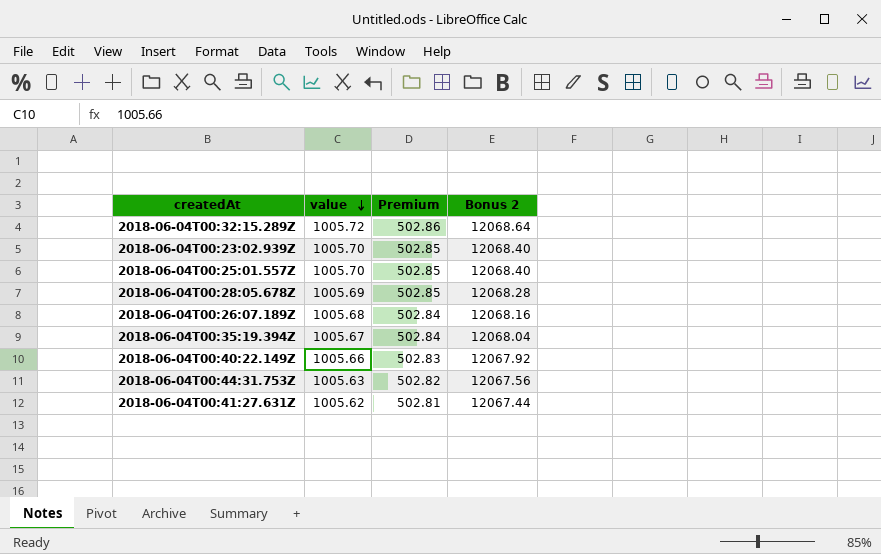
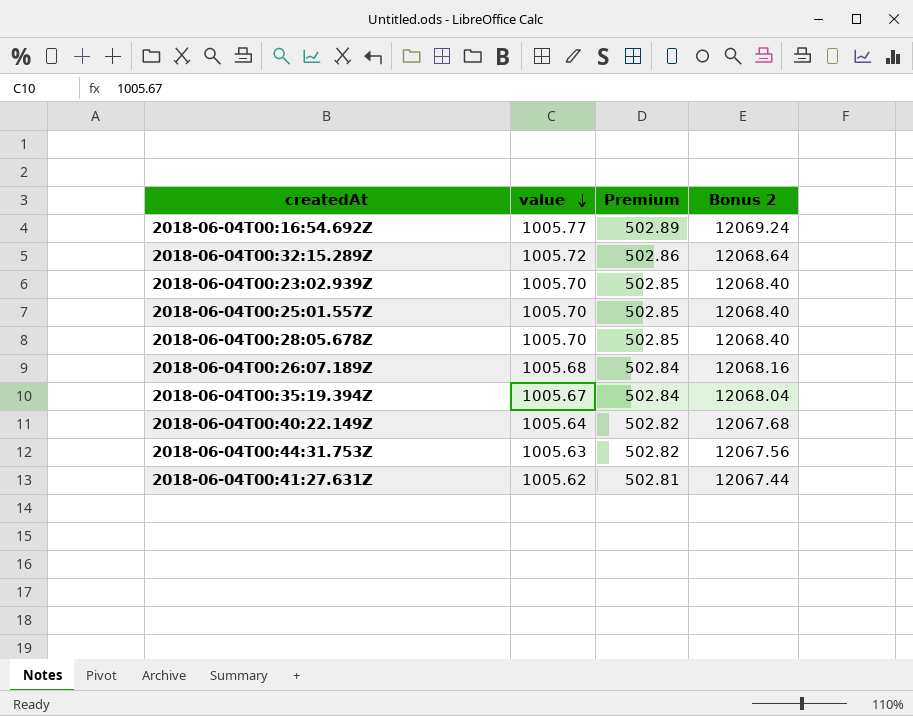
row 2018-06-04T00:16:54.692Z: none -> 1005.77 | 502.89 | 12069.24
2018-06-04T00:28:05.678Z | value: 1005.69 -> 1005.70
2018-06-04T00:28:05.678Z | Bonus 2: 12068.28 -> 12068.40
2018-06-04T00:40:22.149Z | value: 1005.66 -> 1005.64
2018-06-04T00:40:22.149Z | Premium: 502.83 -> 502.82
2018-06-04T00:40:22.149Z | Bonus 2: 12067.92 -> 12067.68

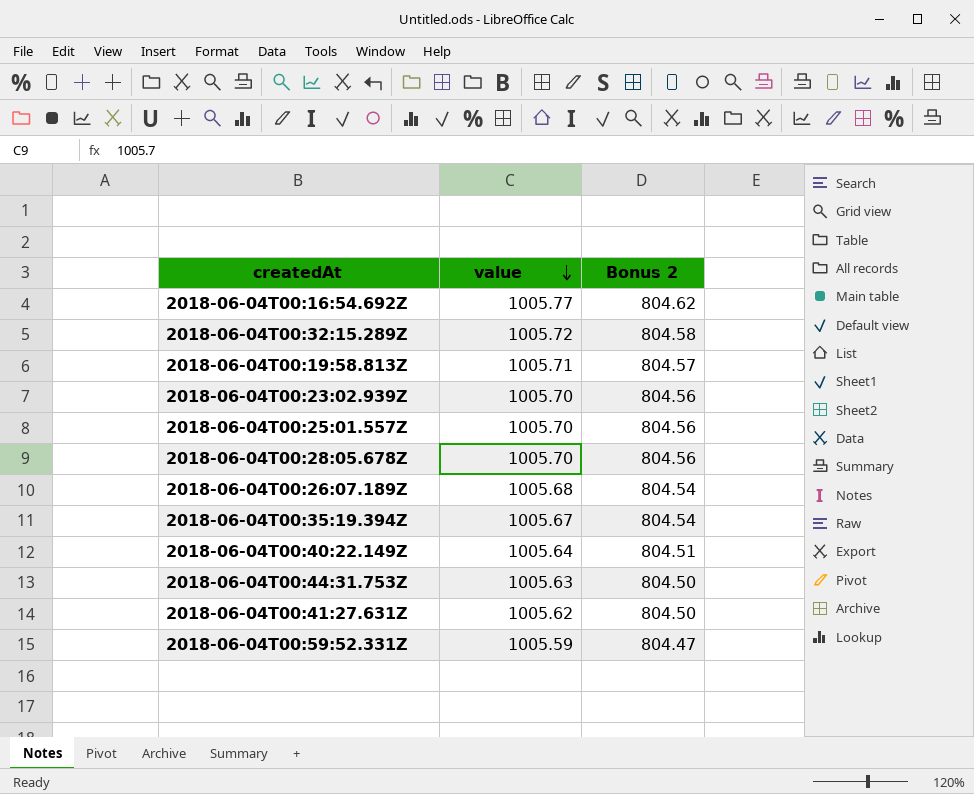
column Premium | formula: [value] * 0.5 -> none
column Bonus 2 | formula: [value] * 12 -> [value] * 0.8
row 2018-06-04T00:19:58.813Z: none -> 1005.71 | 804.57
row 2018-06-04T00:59:52.331Z: none -> 1005.59 | 804.47

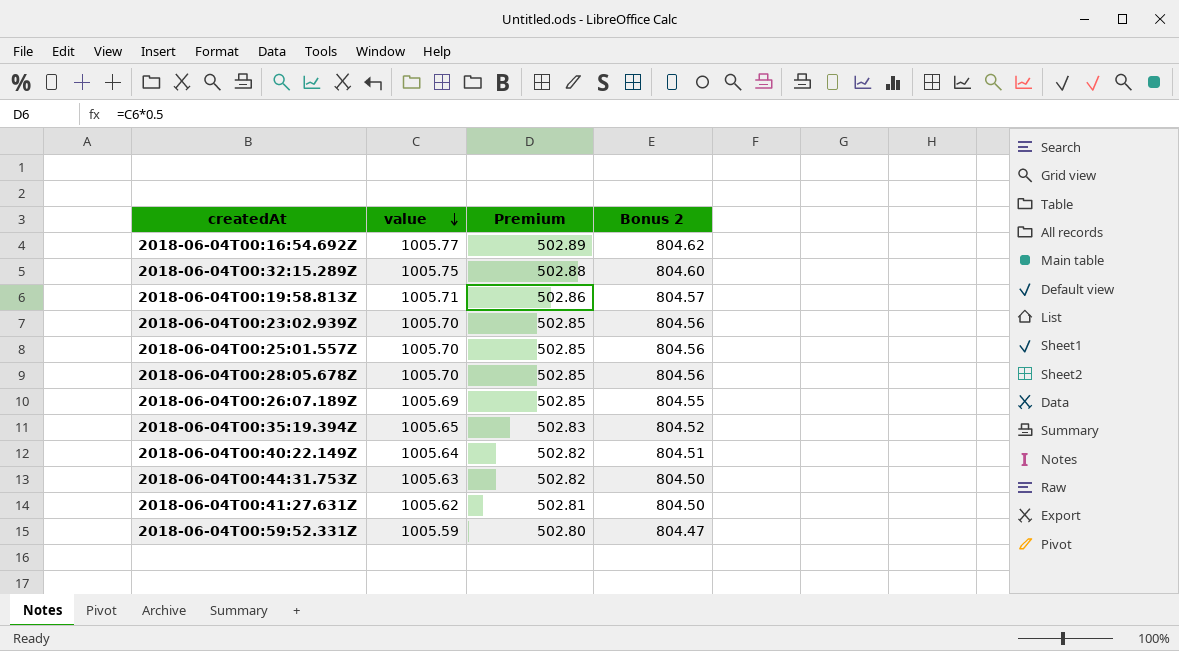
column Premium | formula: none -> [value] * 0.5
2018-06-04T00:32:15.289Z | value: 1005.72 -> 1005.75
2018-06-04T00:32:15.289Z | Bonus 2: 804.58 -> 804.60
2018-06-04T00:26:07.189Z | value: 1005.68 -> 1005.69
2018-06-04T00:26:07.189Z | Bonus 2: 804.54 -> 804.55
2018-06-04T00:35:19.394Z | value: 1005.67 -> 1005.65
2018-06-04T00:35:19.394Z | Bonus 2: 804.54 -> 804.52

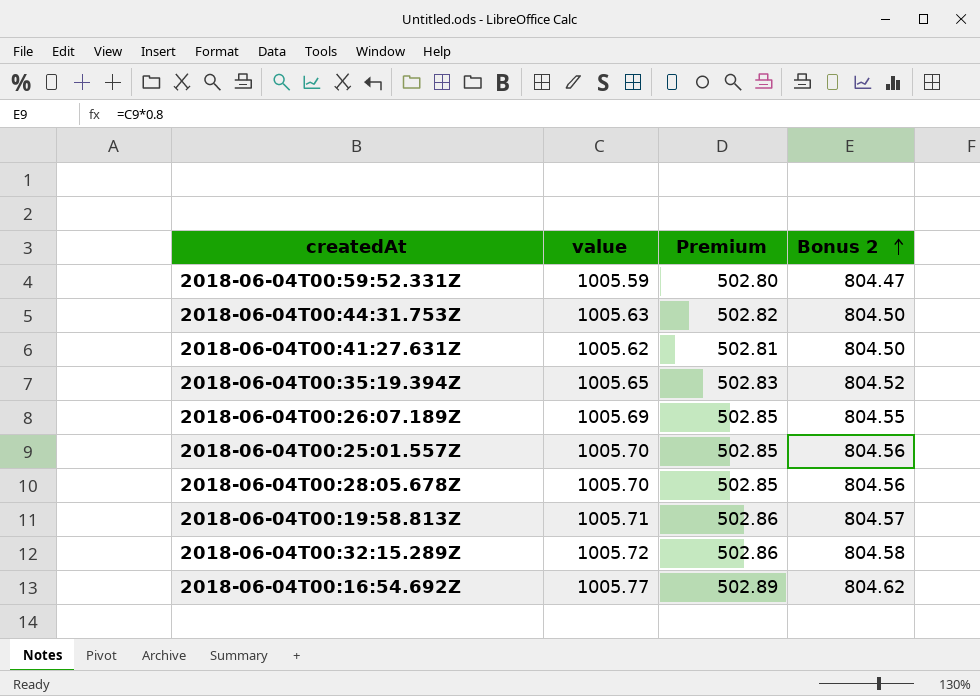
row order: value descending -> Bonus 2 ascending
row 2018-06-04T00:23:02.939Z: 1005.70 | 502.85 | 804.56 -> none
row 2018-06-04T00:40:22.149Z: 1005.64 | 502.82 | 804.51 -> none
2018-06-04T00:32:15.289Z | value: 1005.75 -> 1005.72
2018-06-04T00:32:15.289Z | Premium: 502.88 -> 502.86
2018-06-04T00:32:15.289Z | Bonus 2: 804.60 -> 804.58

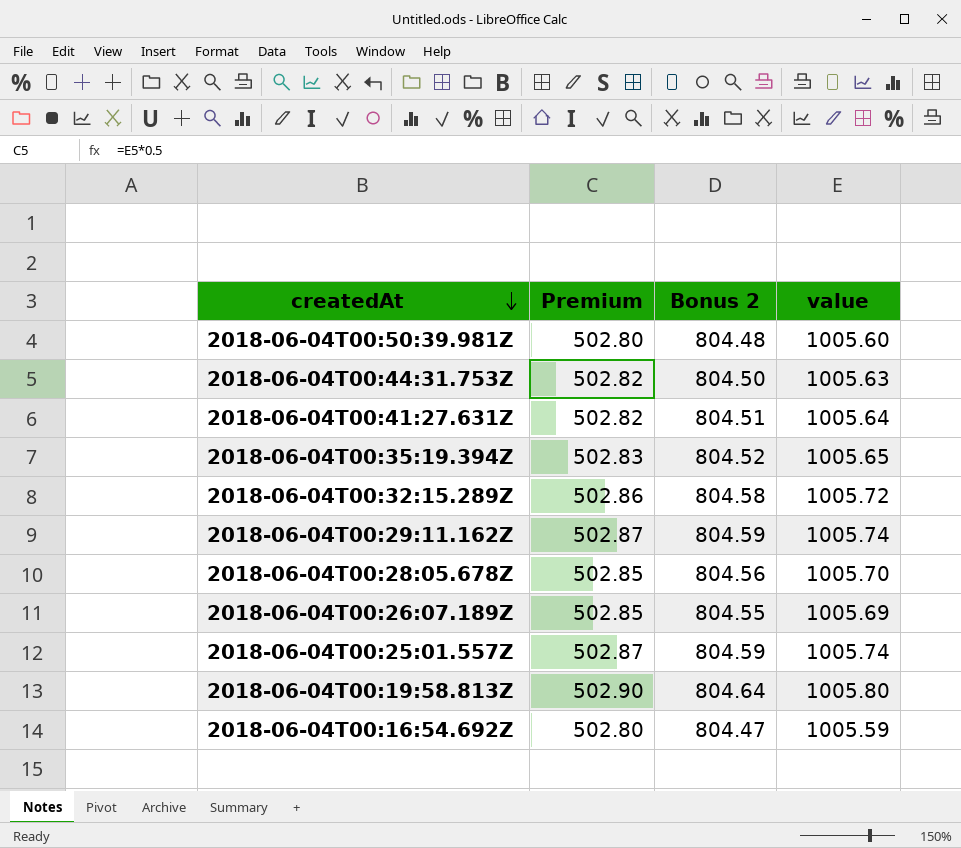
row order: Bonus 2 ascending -> createdAt descending
column value | position: 2 -> 4
row 2018-06-04T00:59:52.331Z: 1005.59 | 502.80 | 804.47 -> none
row 2018-06-04T00:50:39.981Z: none -> 502.80 | 804.48 | 1005.60
2018-06-04T00:41:27.631Z | Premium: 502.81 -> 502.82
2018-06-04T00:41:27.631Z | Bonus 2: 804.50 -> 804.51
2018-06-04T00:41:27.631Z | value: 1005.62 -> 1005.64
row 2018-06-04T00:29:11.162Z: none -> 502.87 | 804.59 | 1005.74
2018-06-04T00:25:01.557Z | Premium: 502.85 -> 502.87
2018-06-04T00:25:01.557Z | Bonus 2: 804.56 -> 804.59
2018-06-04T00:25:01.557Z | value: 1005.70 -> 1005.74
2018-06-04T00:19:58.813Z | Premium: 502.86 -> 502.90
2018-06-04T00:19:58.813Z | Bonus 2: 804.57 -> 804.64
2018-06-04T00:19:58.813Z | value: 1005.71 -> 1005.80
2018-06-04T00:16:54.692Z | Premium: 502.89 -> 502.80
2018-06-04T00:16:54.692Z | Bonus 2: 804.62 -> 804.47
2018-06-04T00:16:54.692Z | value: 1005.77 -> 1005.59

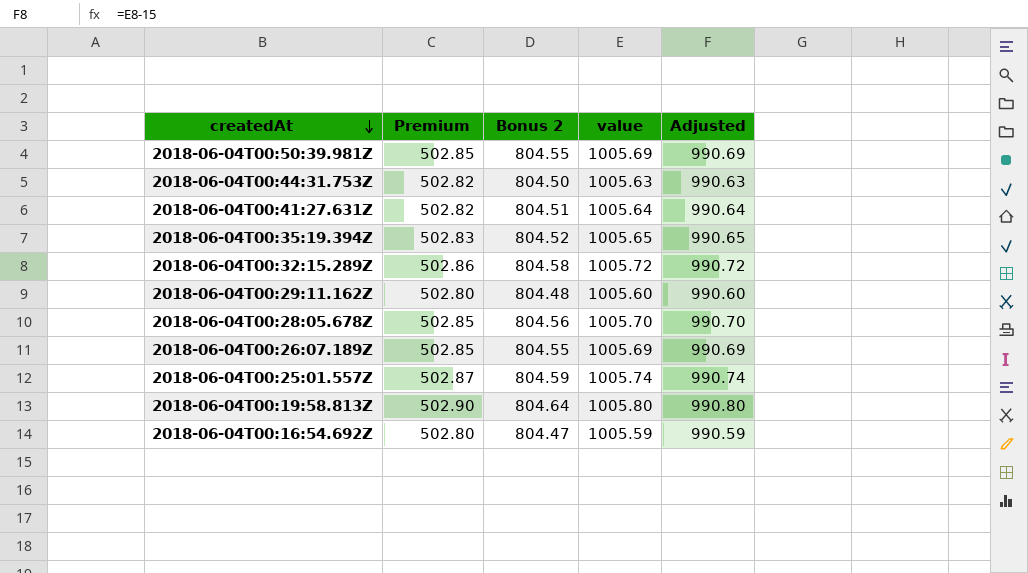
column Adjusted | formula: none -> [value] - 15
2018-06-04T00:50:39.981Z | Premium: 502.80 -> 502.85
2018-06-04T00:50:39.981Z | Bonus 2: 804.48 -> 804.55
2018-06-04T00:50:39.981Z | value: 1005.60 -> 1005.69
2018-06-04T00:29:11.162Z | Premium: 502.87 -> 502.80
2018-06-04T00:29:11.162Z | Bonus 2: 804.59 -> 804.48
2018-06-04T00:29:11.162Z | value: 1005.74 -> 1005.60

